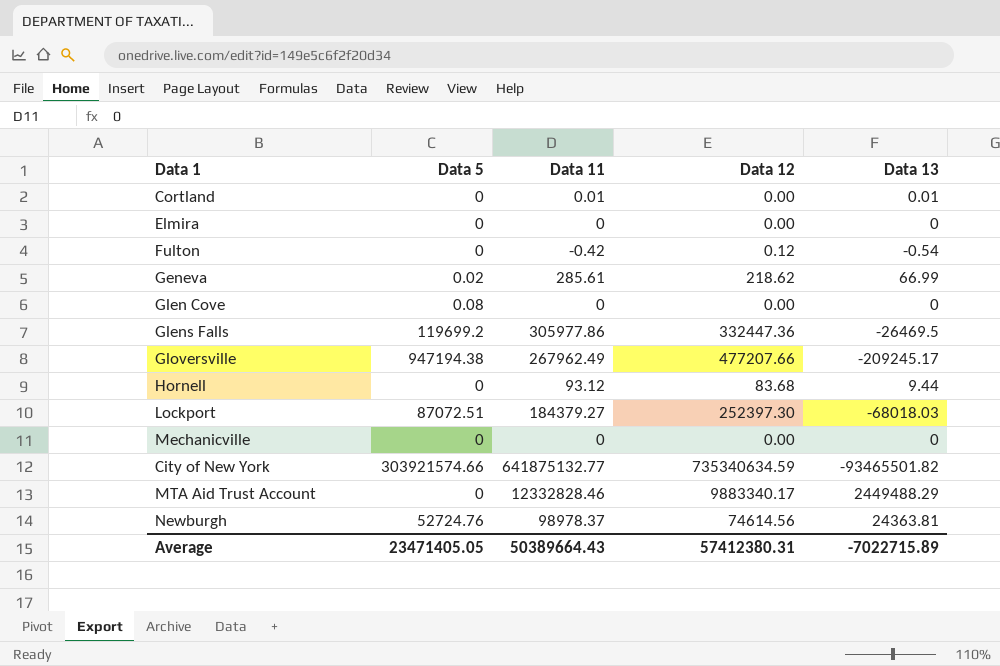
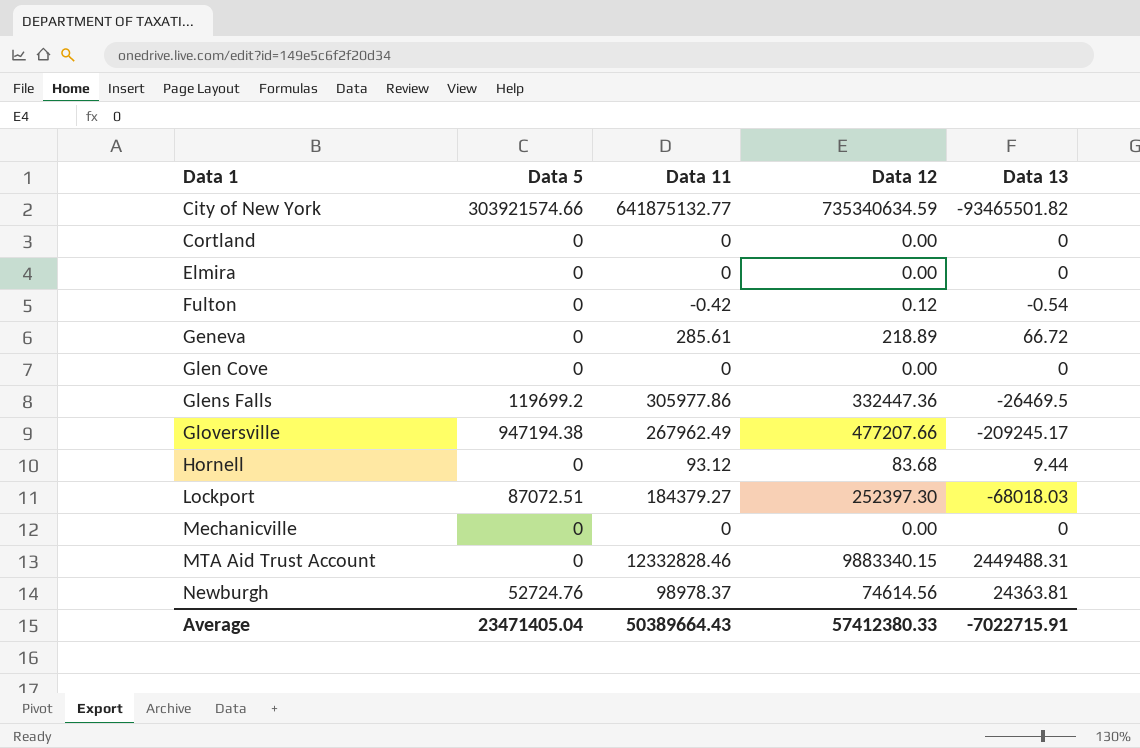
row order: none -> Data 1 ascending
Cortland | Data 11: 0.01 -> 0
Cortland | Data 13: 0.01 -> 0
Geneva | Data 5: 0.02 -> 0
Geneva | Data 12: 218.62 -> 218.89
Geneva | Data 13: 66.99 -> 66.72
Glen Cove | Data 5: 0.08 -> 0
MTA Aid Trust Account | Data 12: 9883340.17 -> 9883340.15
MTA Aid Trust Account | Data 13: 2449488.29 -> 2449488.31
Average | Data 5: 23471405.05 -> 23471405.04
Average | Data 12: 57412380.31 -> 57412380.33
Average | Data 13: -7022715.89 -> -7022715.91

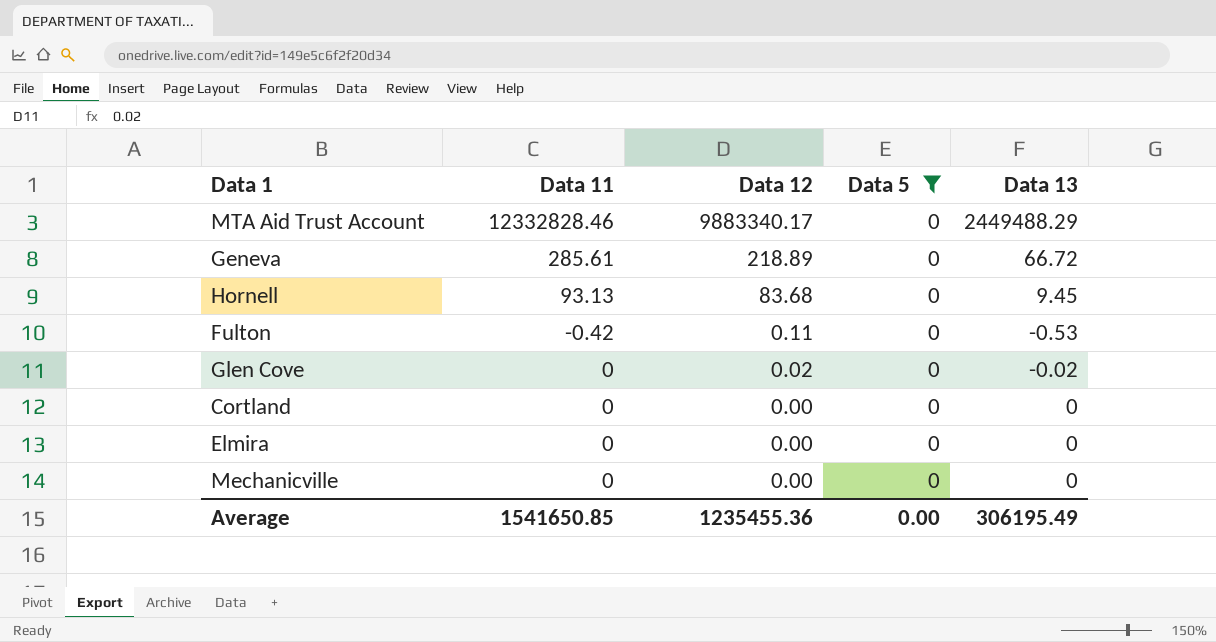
filter: none -> Data 5 = 0
row order: Data 1 ascending -> Data 12 descending
column Data 5 | position: 2 -> 4
MTA Aid Trust Account | Data 12: 9883340.15 -> 9883340.17
MTA Aid Trust Account | Data 13: 2449488.31 -> 2449488.29
Hornell | Data 11: 93.12 -> 93.13
Hornell | Data 13: 9.44 -> 9.45
Fulton | Data 12: 0.12 -> 0.11
Fulton | Data 13: -0.54 -> -0.53
Glen Cove | Data 12: 0.00 -> 0.02
Glen Cove | Data 13: 0 -> -0.02
Average | Data 11: 50389664.43 -> 1541650.85
Average | Data 12: 57412380.33 -> 1235455.36
Average | Data 5: 23471405.04 -> 0.00
Average | Data 13: -7022715.91 -> 306195.49

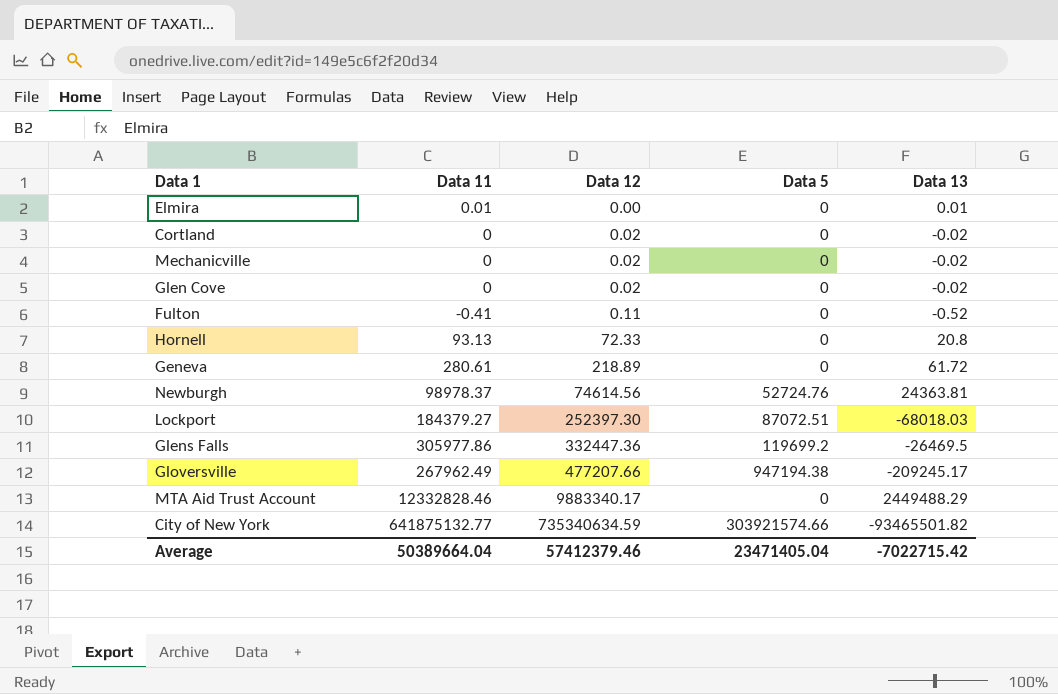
filter: Data 5 = 0 -> none
row order: Data 12 descending -> Data 12 ascending
Elmira | Data 11: 0 -> 0.01
Elmira | Data 13: 0 -> 0.01
Cortland | Data 12: 0.00 -> 0.02
Cortland | Data 13: 0 -> -0.02
Mechanicville | Data 12: 0.00 -> 0.02
Mechanicville | Data 13: 0 -> -0.02
Fulton | Data 11: -0.42 -> -0.41
Fulton | Data 13: -0.53 -> -0.52
Hornell | Data 12: 83.68 -> 72.33
Hornell | Data 13: 9.45 -> 20.8
Geneva | Data 11: 285.61 -> 280.61
Geneva | Data 13: 66.72 -> 61.72
Average | Data 11: 1541650.85 -> 50389664.04
Average | Data 12: 1235455.36 -> 57412379.46
Average | Data 5: 0.00 -> 23471405.04
Average | Data 13: 306195.49 -> -7022715.42

